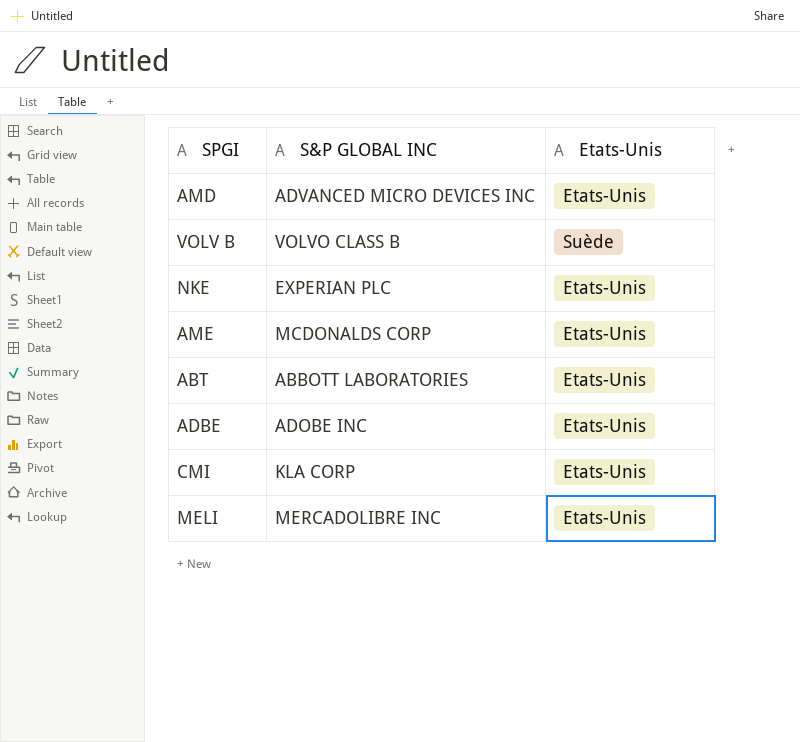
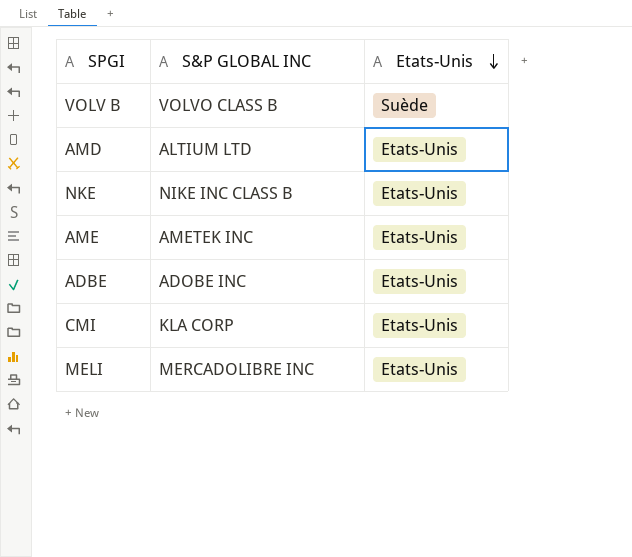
row order: none -> Etats-Unis descending
row ABT: ABBOTT LABORATORIES | Etats-Unis -> none
AMD | S&P GLOBAL INC: ADVANCED MICRO DEVICES INC -> ALTIUM LTD
NKE | S&P GLOBAL INC: EXPERIAN PLC -> NIKE INC CLASS B
AME | S&P GLOBAL INC: MCDONALDS CORP -> AMETEK INC

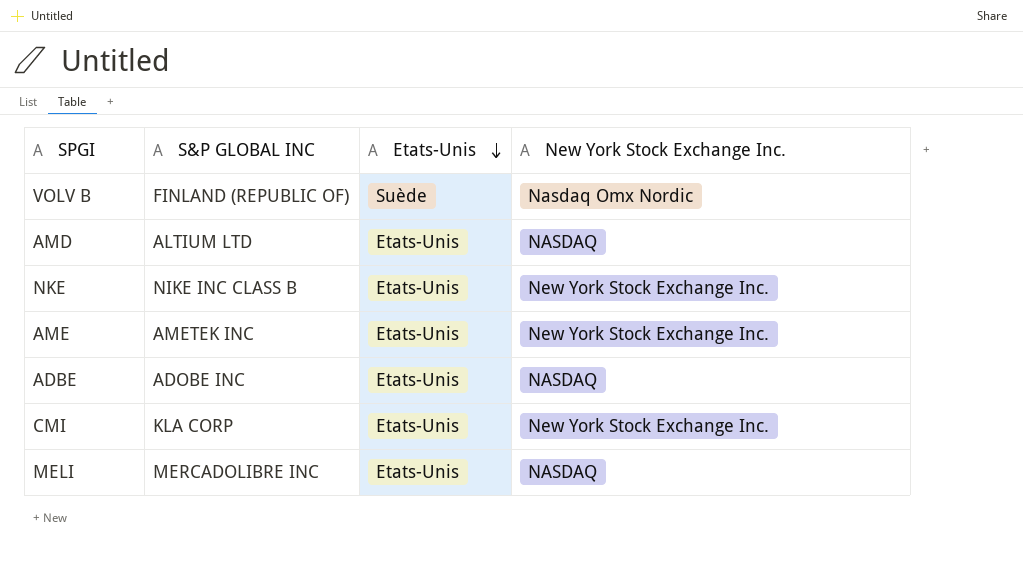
column New York Stock Exchange Inc. | position: none -> 4
VOLV B | S&P GLOBAL INC: VOLVO CLASS B -> FINLAND (REPUBLIC OF)

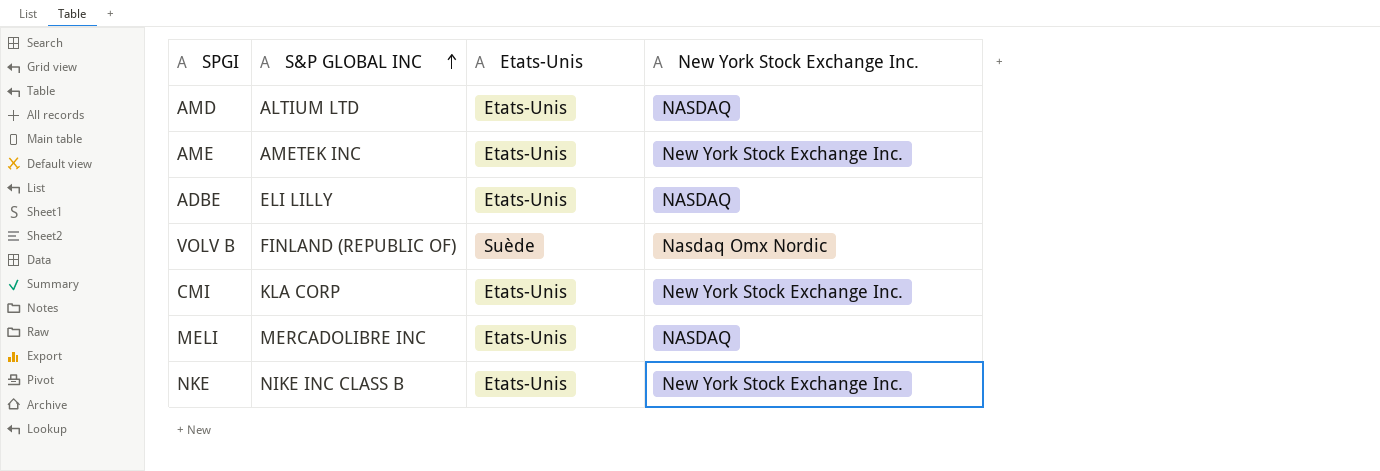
row order: Etats-Unis descending -> S&P GLOBAL INC ascending
ADBE | S&P GLOBAL INC: ADOBE INC -> ELI LILLY

